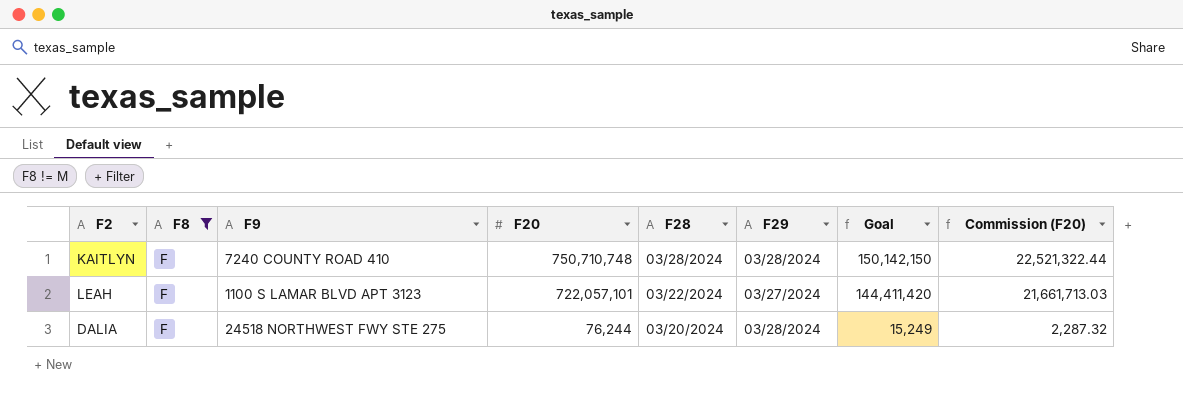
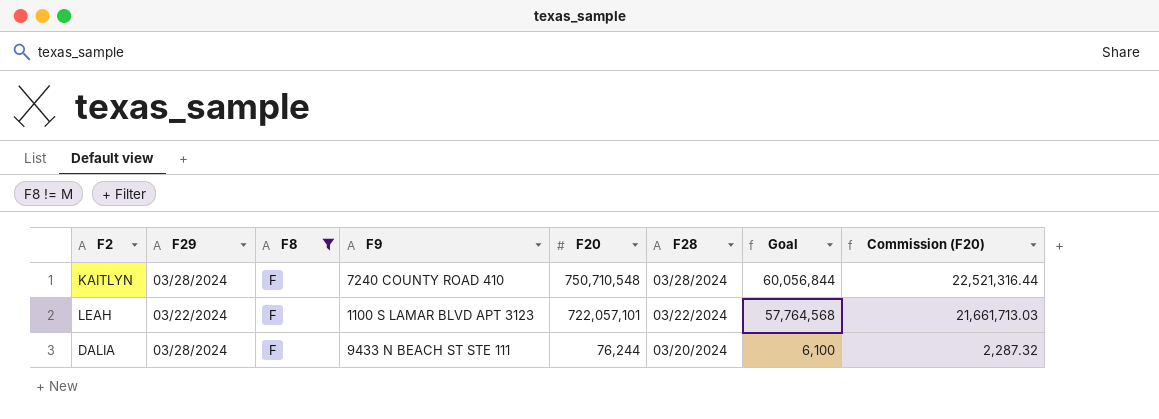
column F29 | position: 6 -> 2
column Goal | formula: [F20] * 0.2 -> [F20] * 0.08
KAITLYN | F20: 750,710,748 -> 750,710,548
KAITLYN | Commission (F20): 22,521,322.44 -> 22,521,316.44
LEAH | F29: 03/27/2024 -> 03/22/2024
DALIA | F9: 24518 NORTHWEST FWY STE 275 -> 9433 N BEACH ST STE 111

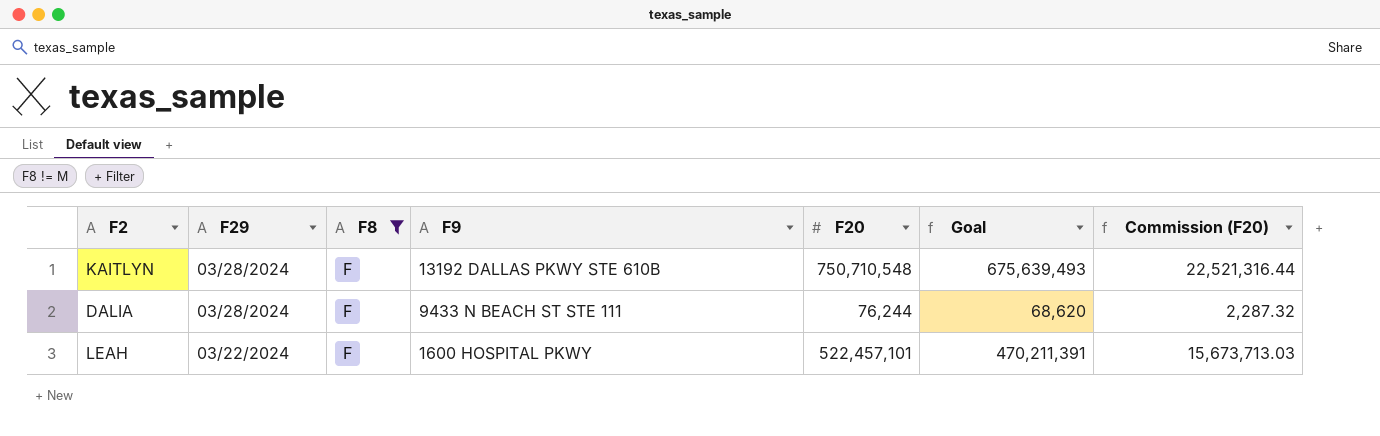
row order: F20 descending -> F29 descending
column F28 | position: 6 -> none
column Goal | formula: [F20] * 0.08 -> [F20] * 0.9
KAITLYN | F9: 7240 COUNTY ROAD 410 -> 13192 DALLAS PKWY STE 610B
LEAH | F9: 1100 S LAMAR BLVD APT 3123 -> 1600 HOSPITAL PKWY
LEAH | F20: 722,057,101 -> 522,457,101
LEAH | Commission (F20): 21,661,713.03 -> 15,673,713.03

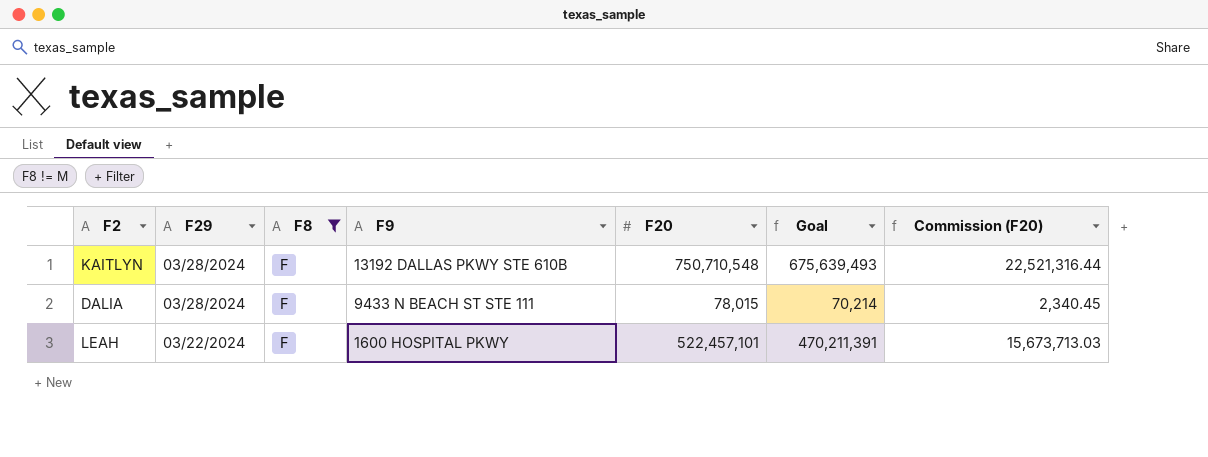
DALIA | F20: 76,244 -> 78,015
DALIA | Goal: 68,620 -> 70,214
DALIA | Commission (F20): 2,287.32 -> 2,340.45

